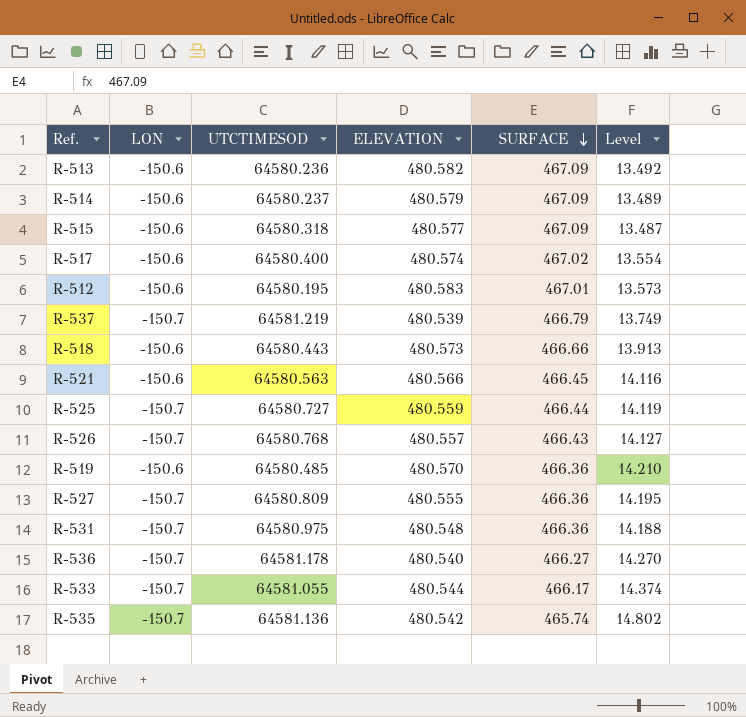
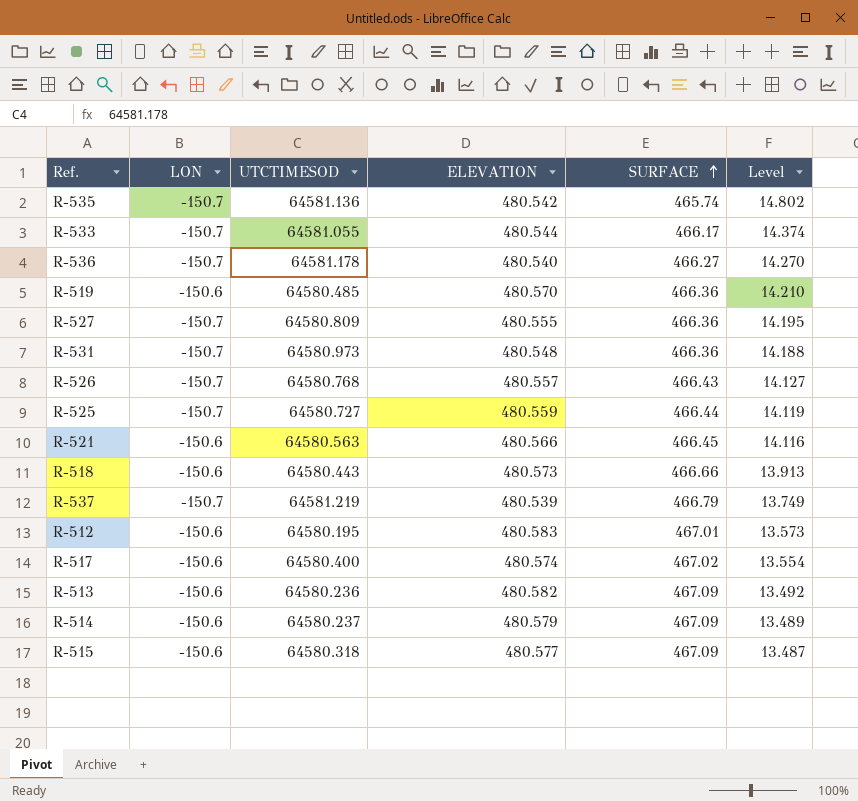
row order: SURFACE descending -> SURFACE ascending
R-531 | UTCTIMESOD: 64580.975 -> 64580.973

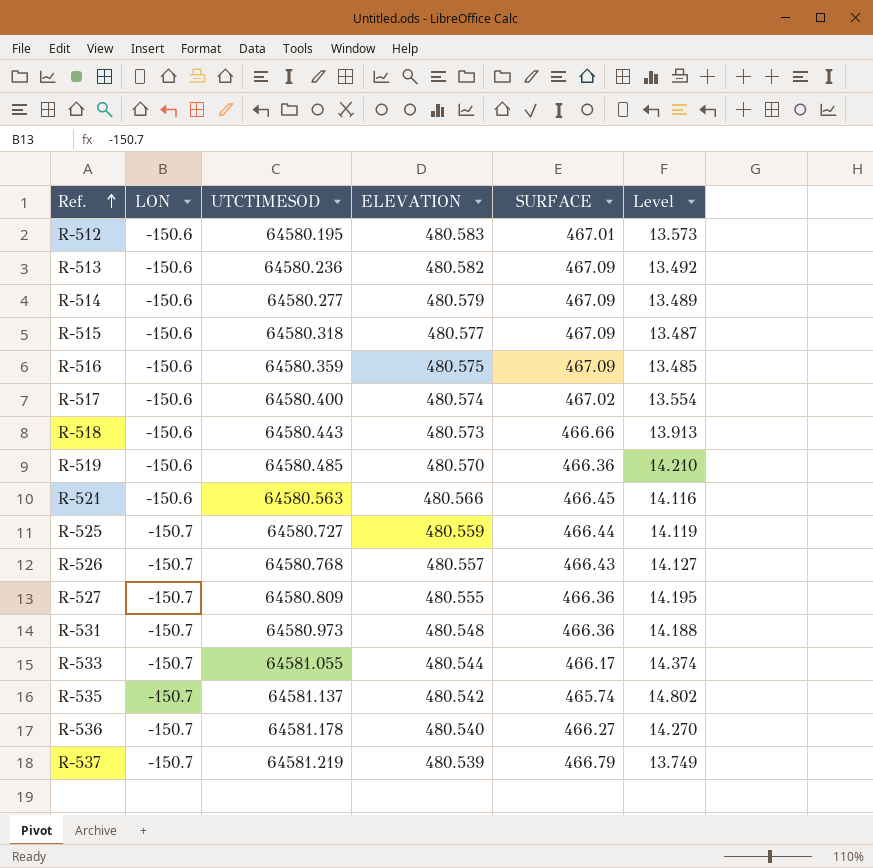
row order: SURFACE ascending -> Ref. ascending
R-514 | UTCTIMESOD: 64580.237 -> 64580.277
row R-516: none -> -150.6 | 64580.359 | 480.575 | 467.09 | 13.485
R-535 | UTCTIMESOD: 64581.136 -> 64581.137

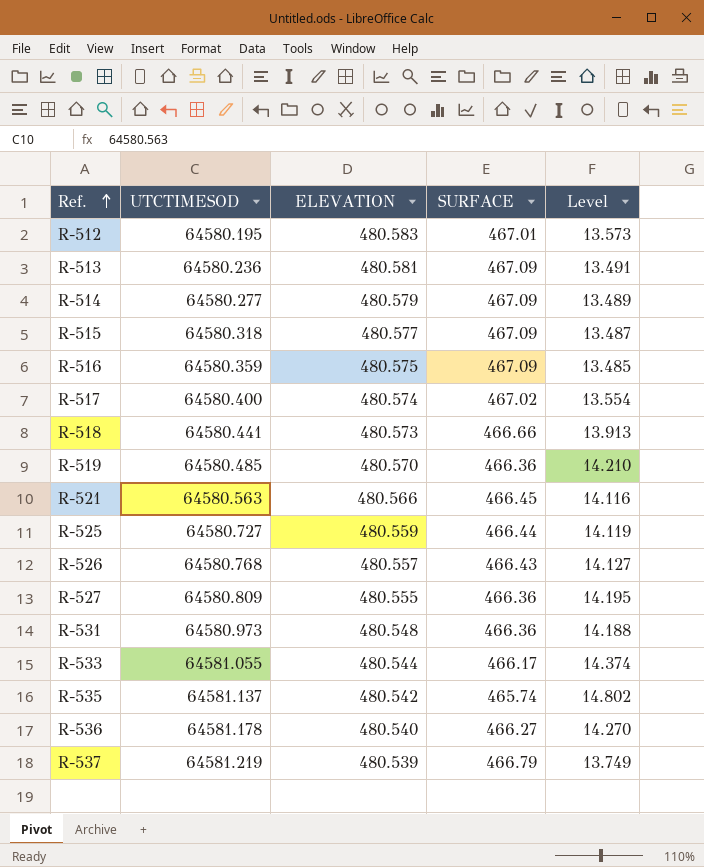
column LON | position: 2 -> none
R-513 | ELEVATION: 480.582 -> 480.581
R-513 | Level: 13.492 -> 13.491
R-518 | UTCTIMESOD: 64580.443 -> 64580.441

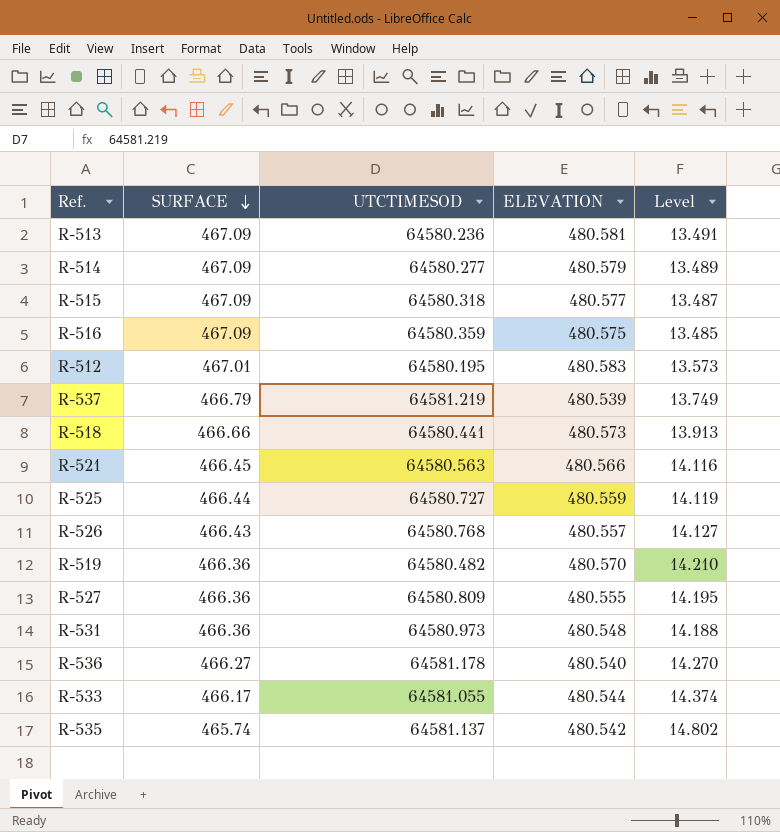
row order: Ref. ascending -> SURFACE descending
column SURFACE | position: 4 -> 2
row R-517: 64580.400 | 480.574 | 467.02 | 13.554 -> none
R-519 | UTCTIMESOD: 64580.485 -> 64580.482

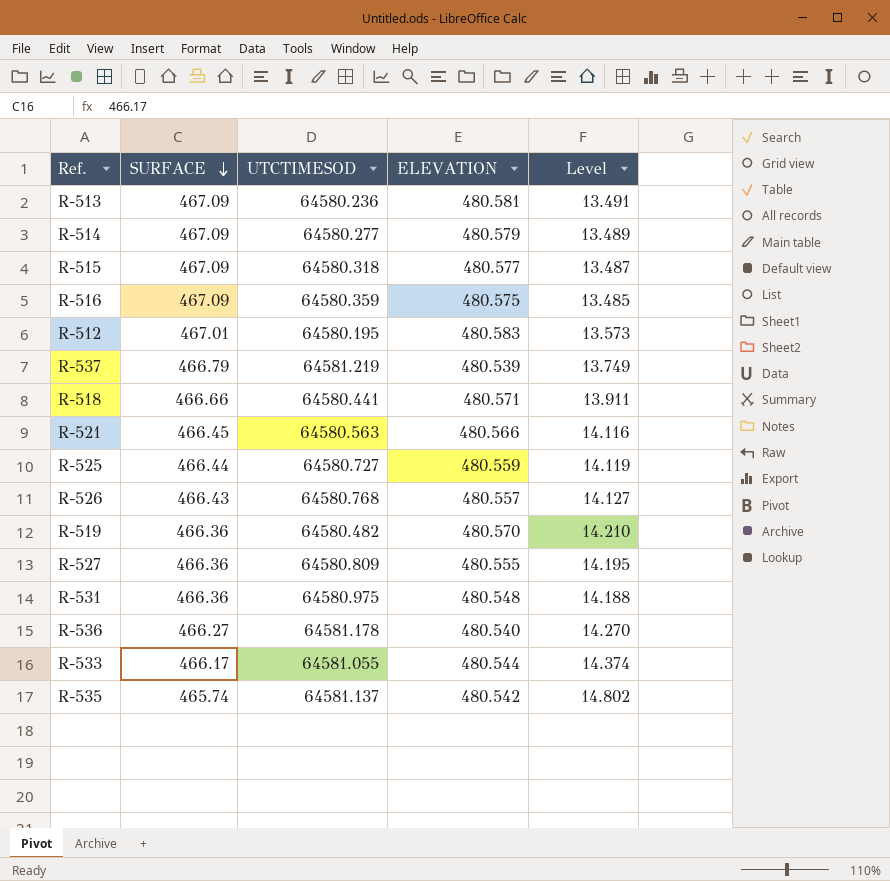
R-518 | ELEVATION: 480.573 -> 480.571
R-518 | Level: 13.913 -> 13.911
R-531 | UTCTIMESOD: 64580.973 -> 64580.975

